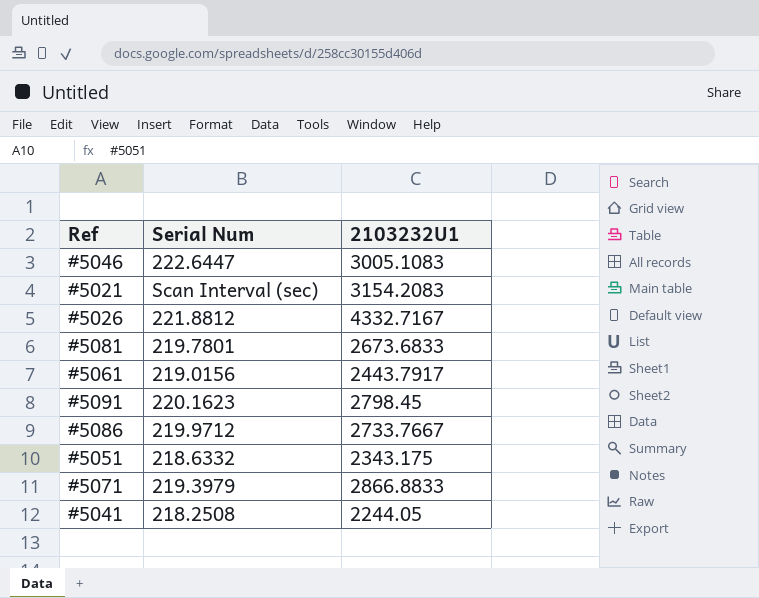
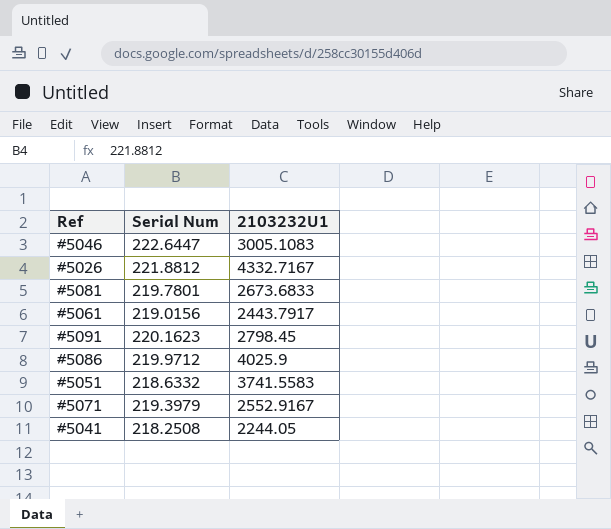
row #5021: Scan Interval (sec) | 3154.2083 -> none
#5086 | 2103232U1: 2733.7667 -> 4025.9
#5051 | 2103232U1: 2343.175 -> 3741.5583
#5071 | 2103232U1: 2866.8833 -> 2552.9167

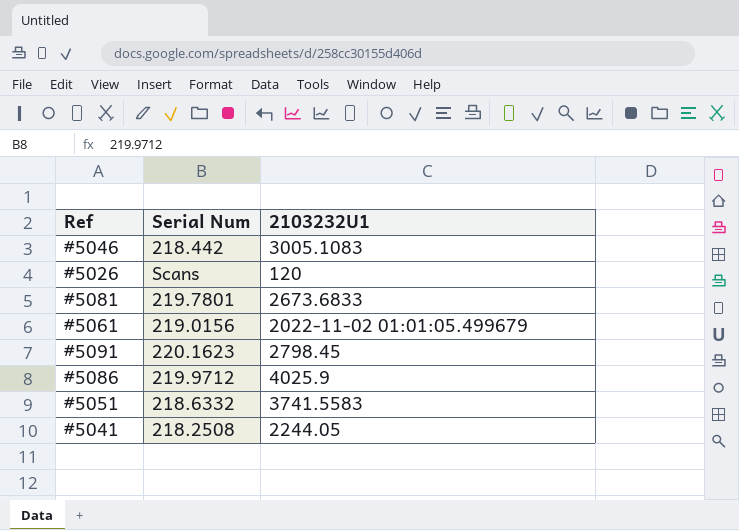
row #5071: 219.3979 | 2552.9167 -> none
#5046 | Serial Num: 222.6447 -> 218.442
#5026 | Serial Num: 221.8812 -> Scans
#5026 | 2103232U1: 4332.7167 -> 120
#5061 | 2103232U1: 2443.7917 -> 2022-11-02 01:01:05.499679

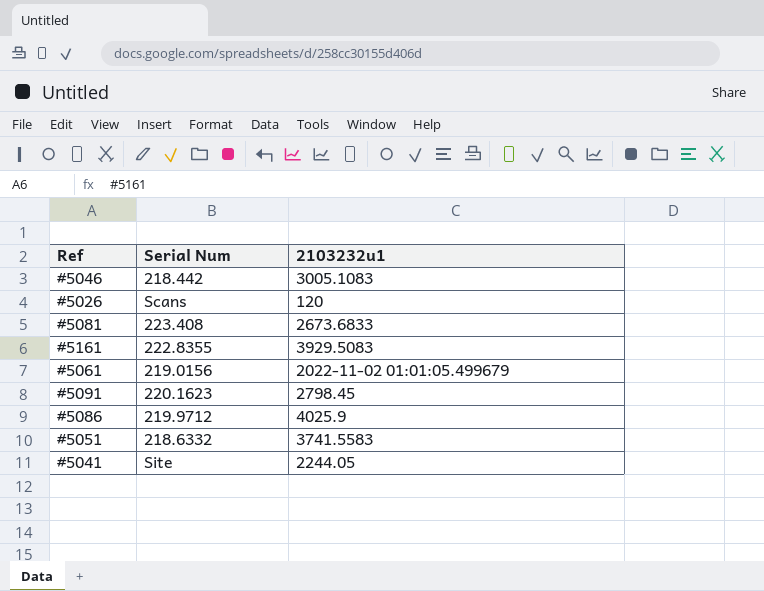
column name: 2103232U1 -> 2103232u1
#5081 | Serial Num: 219.7801 -> 223.408
row #5161: none -> 222.8355 | 3929.5083
#5041 | Serial Num: 218.2508 -> Site

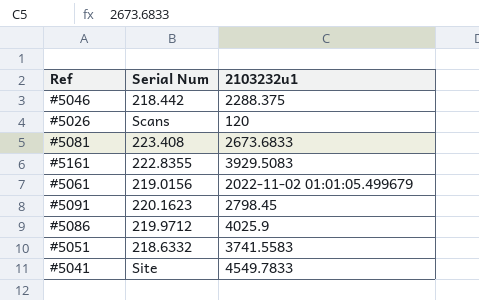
#5046 | 2103232u1: 3005.1083 -> 2288.375
#5041 | 2103232u1: 2244.05 -> 4549.7833

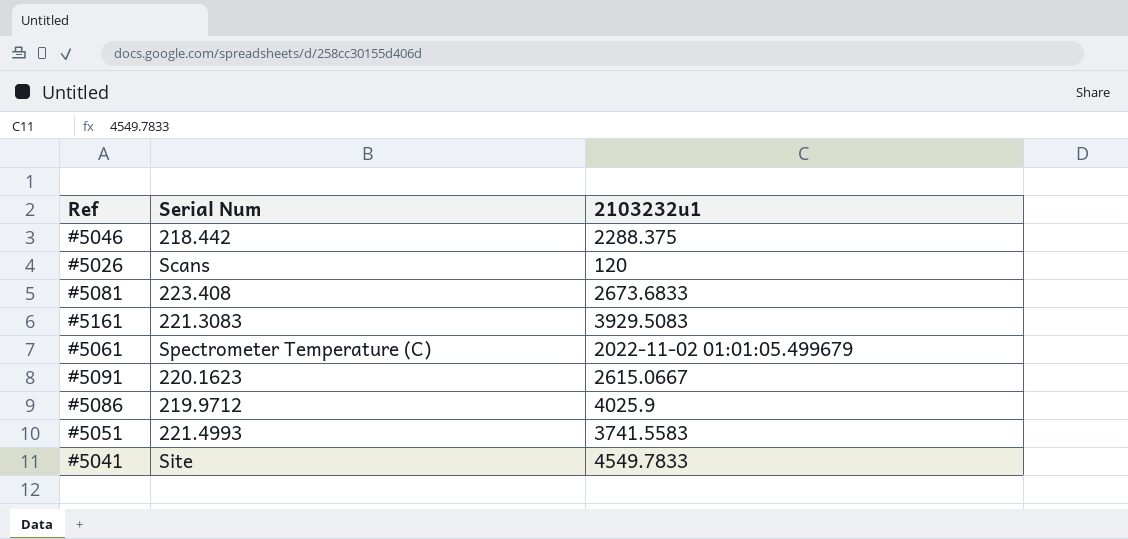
#5161 | Serial Num: 222.8355 -> 221.3083
#5061 | Serial Num: 219.0156 -> Spectrometer Temperature (C)
#5091 | 2103232u1: 2798.45 -> 2615.0667
#5051 | Serial Num: 218.6332 -> 221.4993

